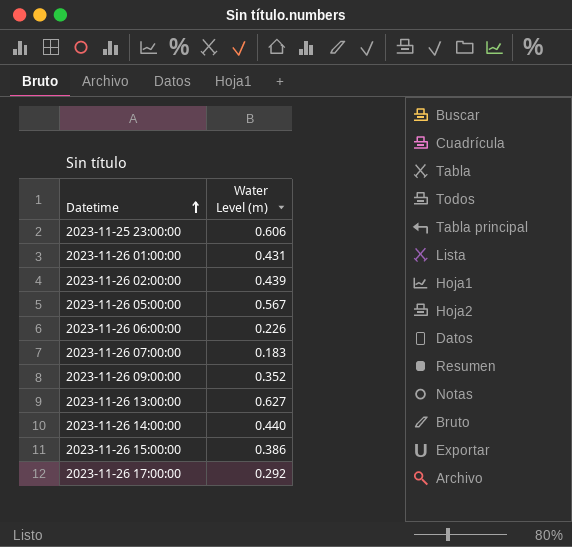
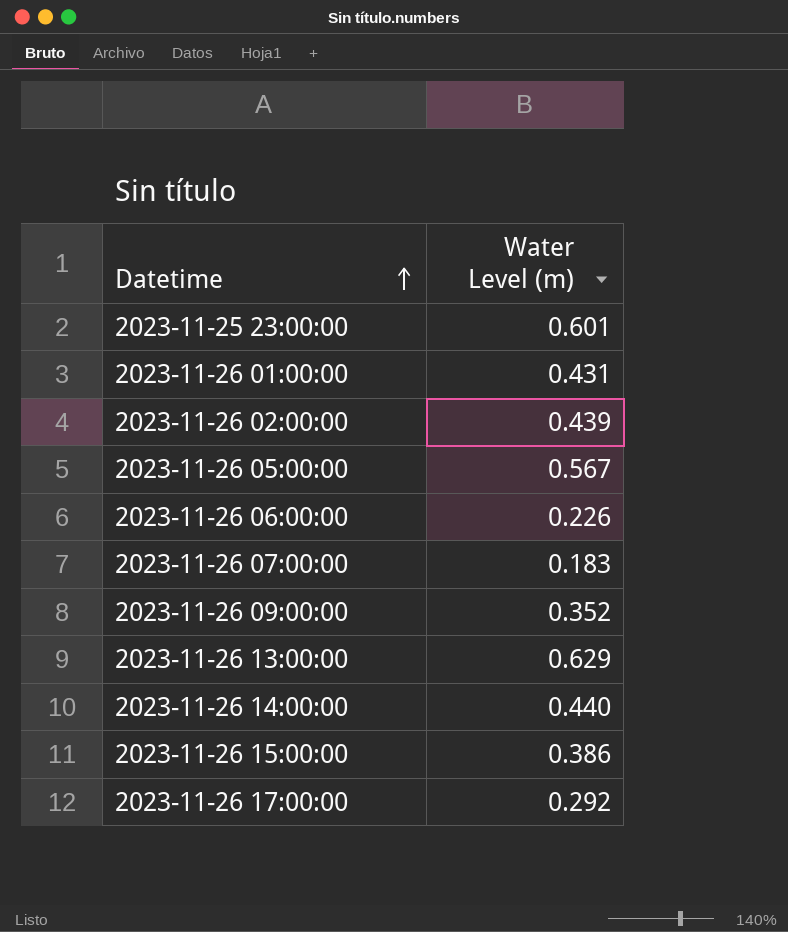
2023-11-25 23:00:00 | Water Level (m): 0.606 -> 0.601
2023-11-26 13:00:00 | Water Level (m): 0.627 -> 0.629

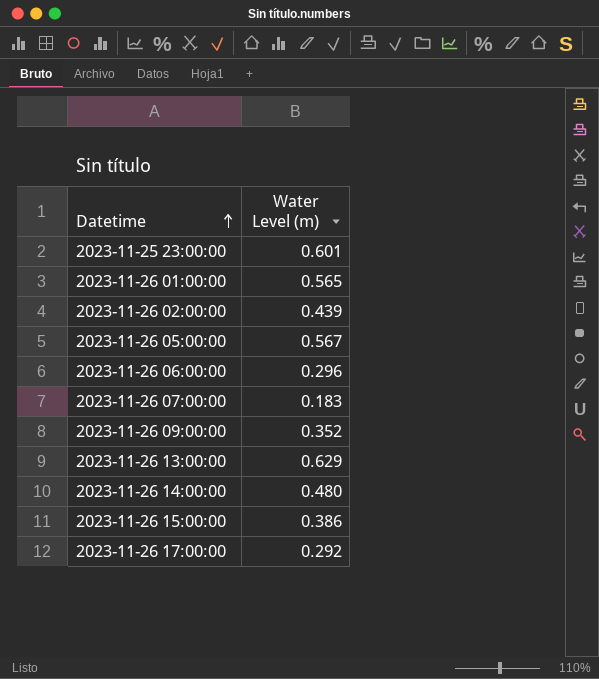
2023-11-26 01:00:00 | Water Level (m): 0.431 -> 0.565
2023-11-26 06:00:00 | Water Level (m): 0.226 -> 0.296
2023-11-26 14:00:00 | Water Level (m): 0.440 -> 0.480

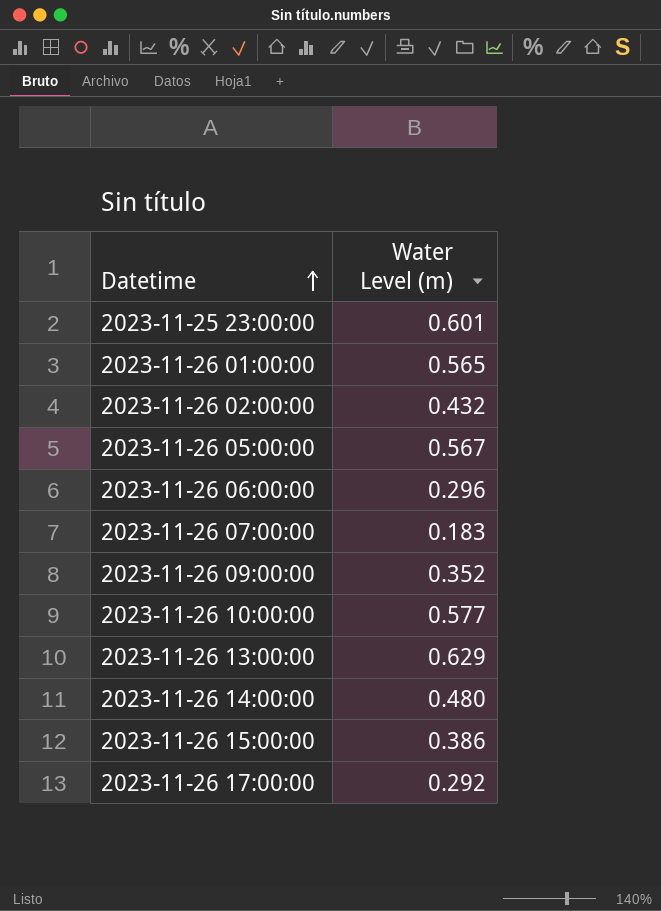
2023-11-26 02:00:00 | Water Level (m): 0.439 -> 0.432
row 2023-11-26 10:00:00: none -> 0.577

